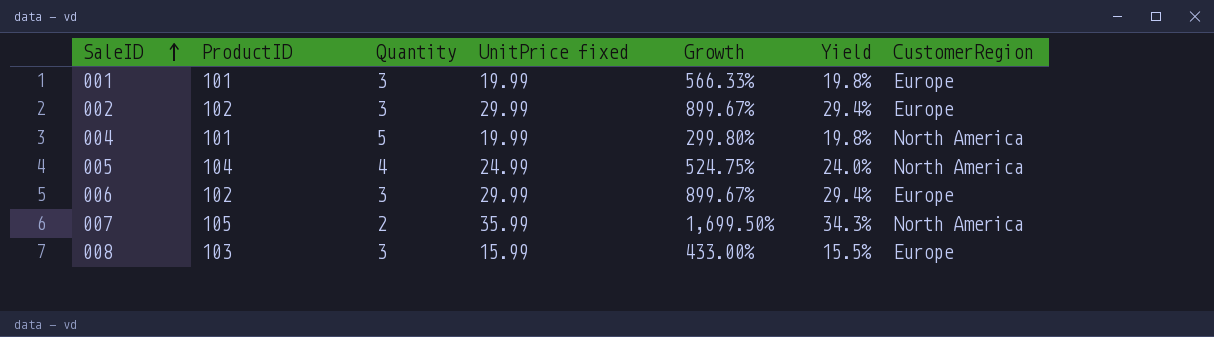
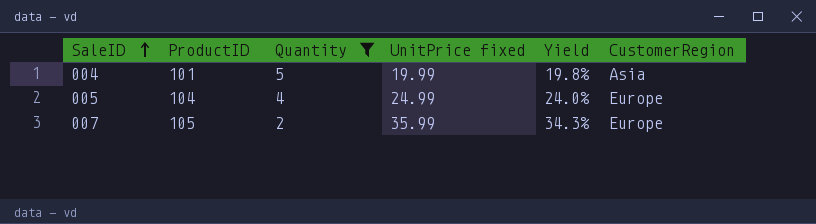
filter: none -> Quantity != 3
column Growth | formula: ([UnitPrice fixed] - [Quantity]) / [Quantity] -> none
004 | CustomerRegion: North America -> Asia
005 | CustomerRegion: North America -> Europe
007 | CustomerRegion: North America -> Europe

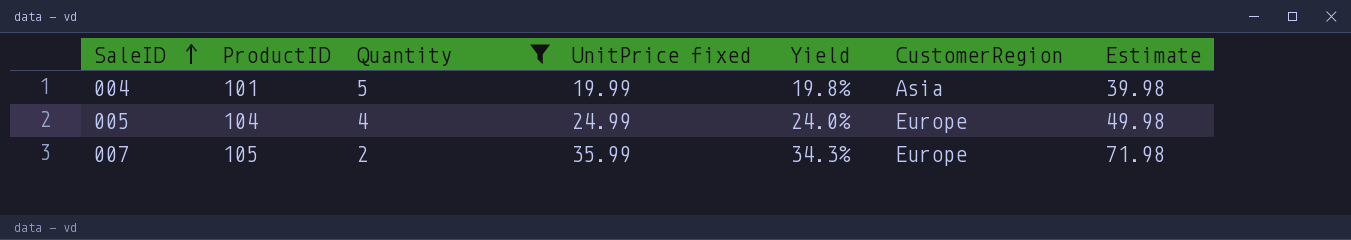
column Estimate | formula: none -> [UnitPrice fixed] * 2

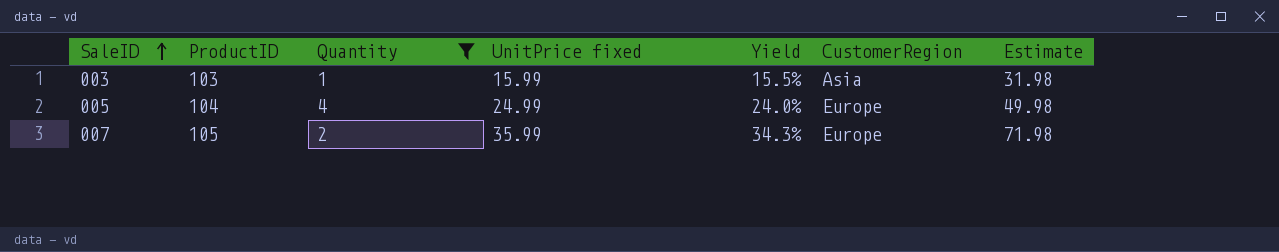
row 004: 101 | 5 | 19.99 | 19.8% | Asia | 39.98 -> none
row 003: none -> 103 | 1 | 15.99 | 15.5% | Asia | 31.98

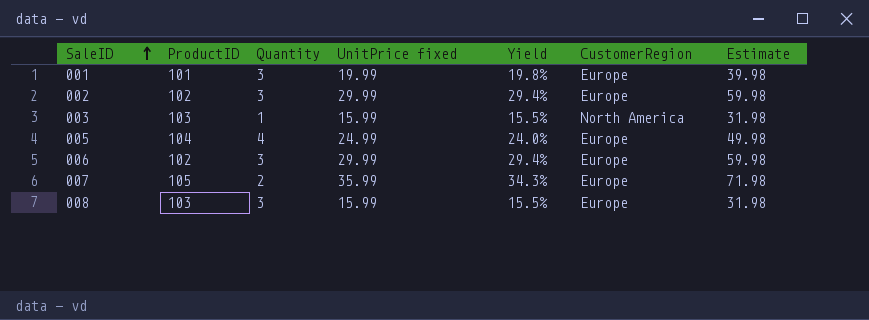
filter: Quantity != 3 -> none
003 | CustomerRegion: Asia -> North America

